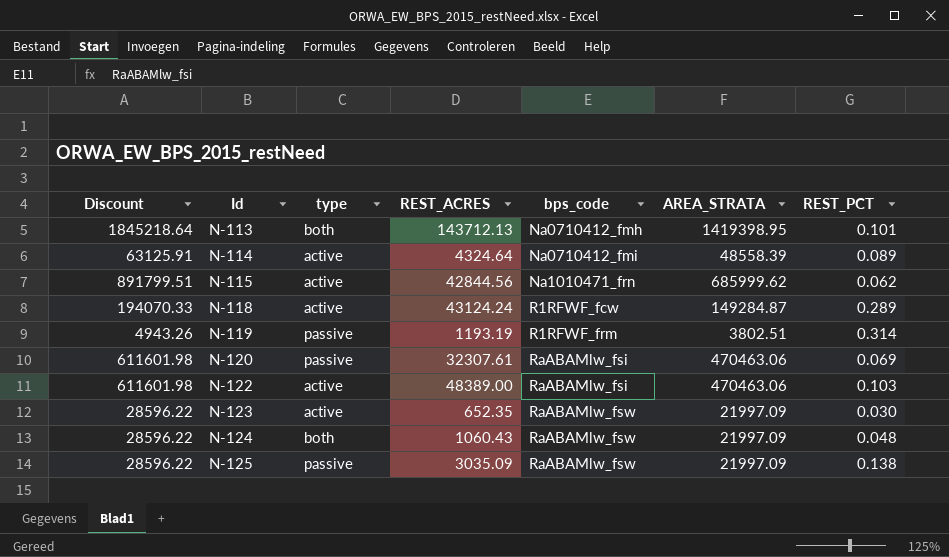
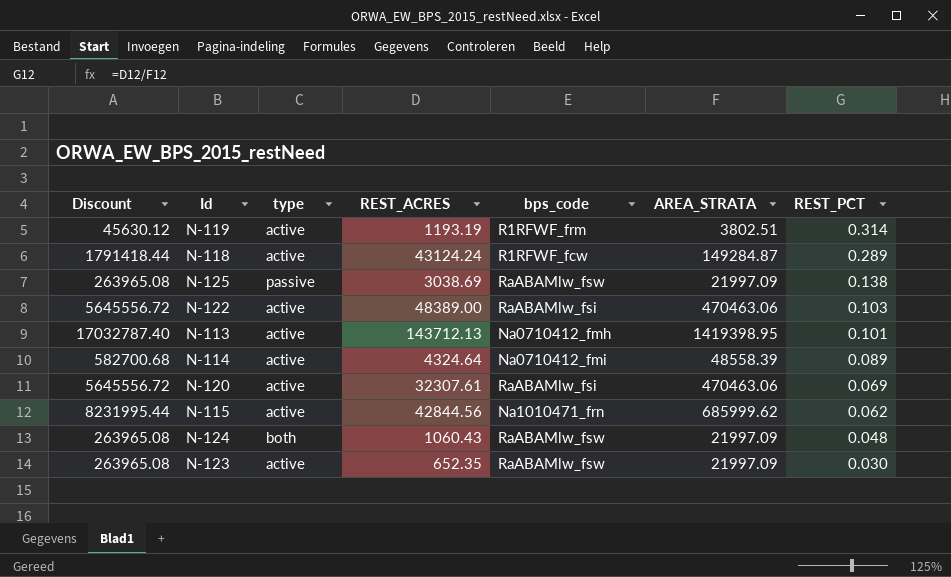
row order: Id ascending -> REST_PCT descending
column Discount | formula: [AREA_STRATA] * 1.3 -> [AREA_STRATA] * 12
N-119 | type: passive -> active
N-125 | REST_ACRES: 3035.09 -> 3038.69
N-113 | type: both -> active
N-120 | type: passive -> active

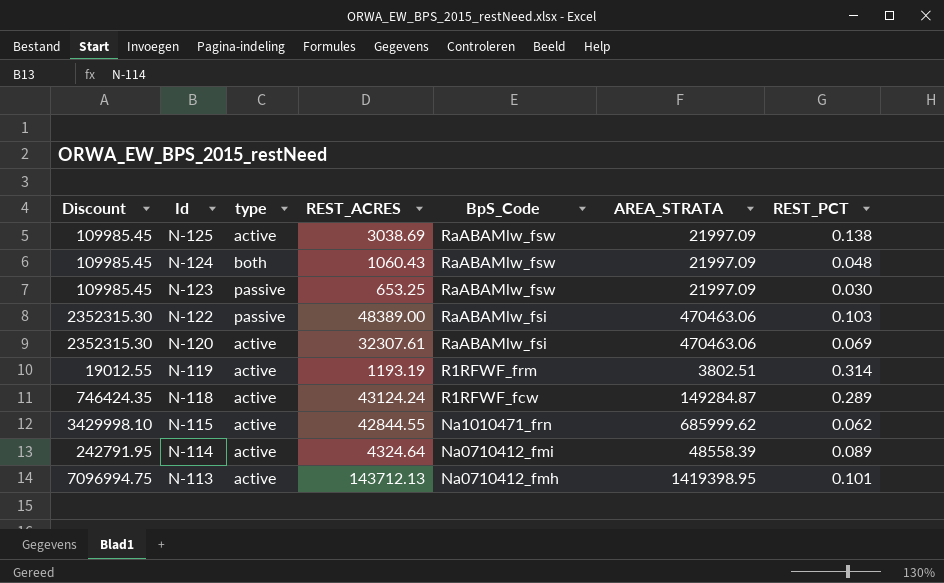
row order: REST_PCT descending -> Id descending
column Discount | formula: [AREA_STRATA] * 12 -> [AREA_STRATA] * 5
column name: bps_code -> BpS_Code
N-125 | type: passive -> active
N-123 | type: active -> passive
N-123 | REST_ACRES: 652.35 -> 653.25
N-122 | type: active -> passive
N-115 | REST_ACRES: 42844.56 -> 42844.55

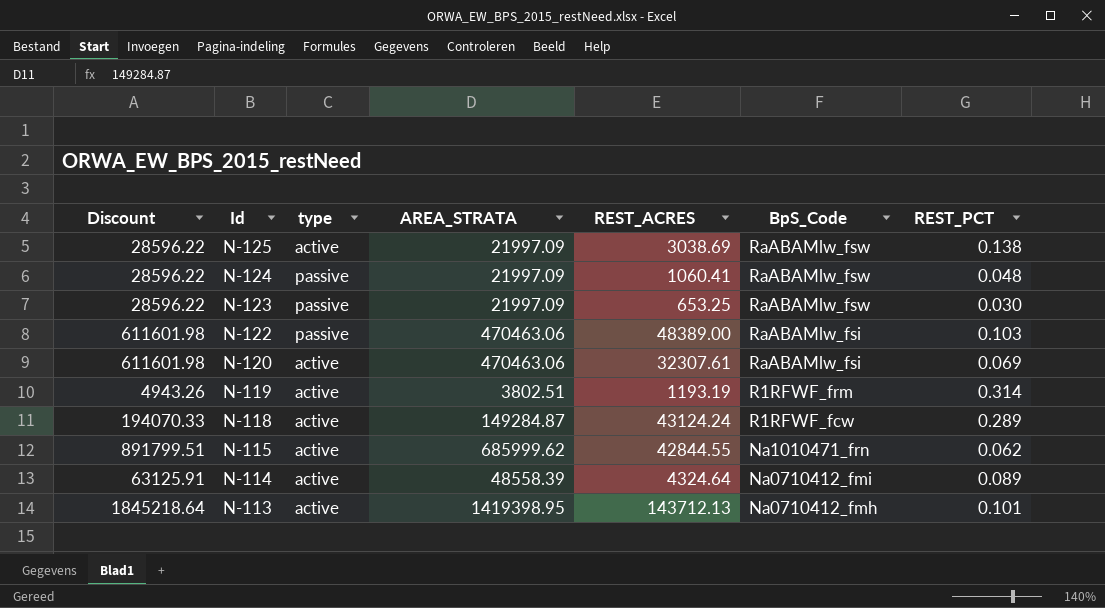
column Discount | formula: [AREA_STRATA] * 5 -> [AREA_STRATA] * 1.3
column AREA_STRATA | position: 6 -> 4
N-124 | type: both -> passive
N-124 | REST_ACRES: 1060.43 -> 1060.41

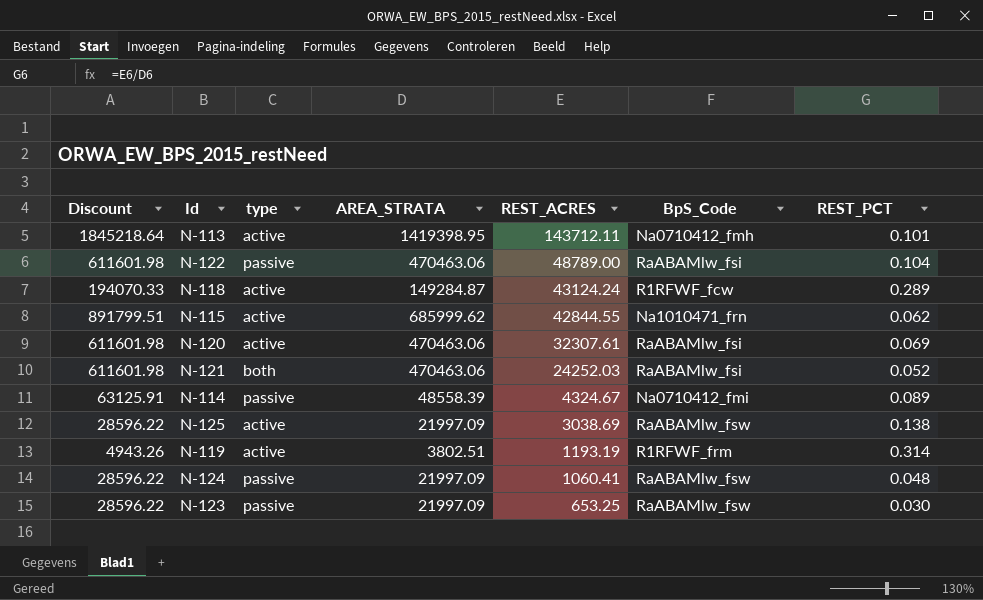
row order: Id descending -> REST_ACRES descending
N-113 | REST_ACRES: 143712.13 -> 143712.11
N-122 | REST_ACRES: 48389.00 -> 48789.00
N-122 | REST_PCT: 0.103 -> 0.104
row N-121: none -> 611601.98 | both | 470463.06 | 24252.03 | RaABAMlw_fsi | 0.052
N-114 | type: active -> passive
N-114 | REST_ACRES: 4324.64 -> 4324.67

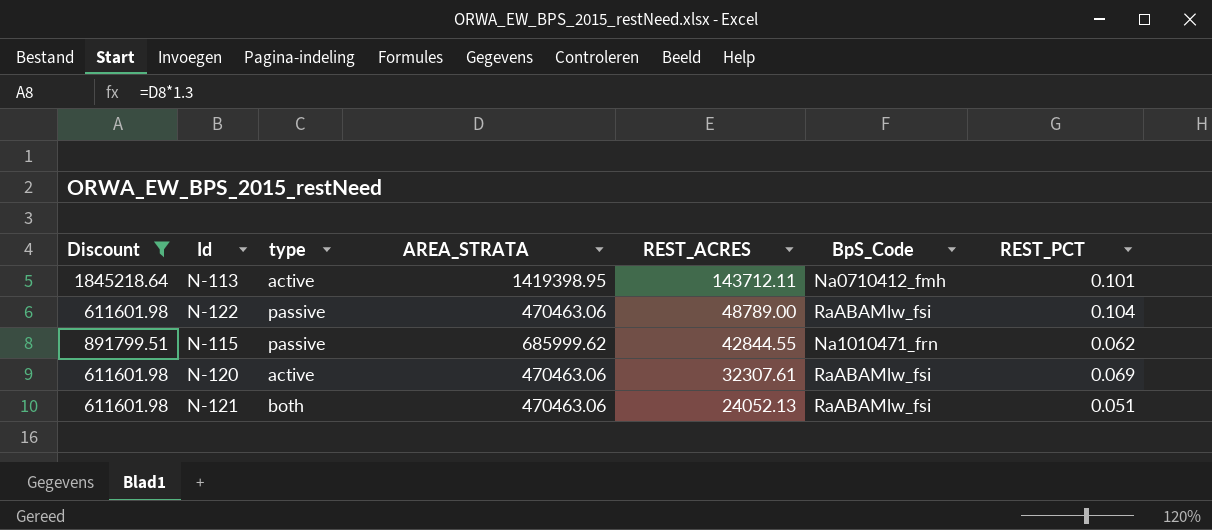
filter: none -> Discount >= 611601.98
N-115 | type: active -> passive
N-121 | REST_ACRES: 24252.03 -> 24052.13
N-121 | REST_PCT: 0.052 -> 0.051

